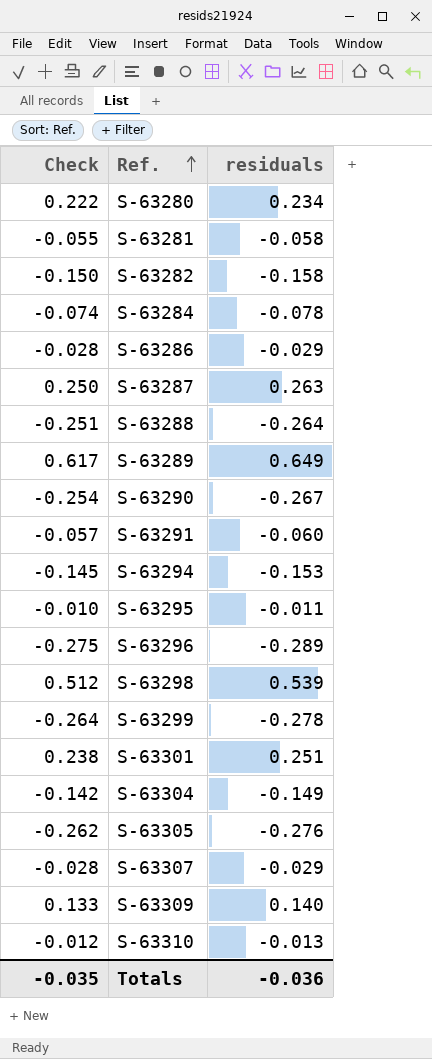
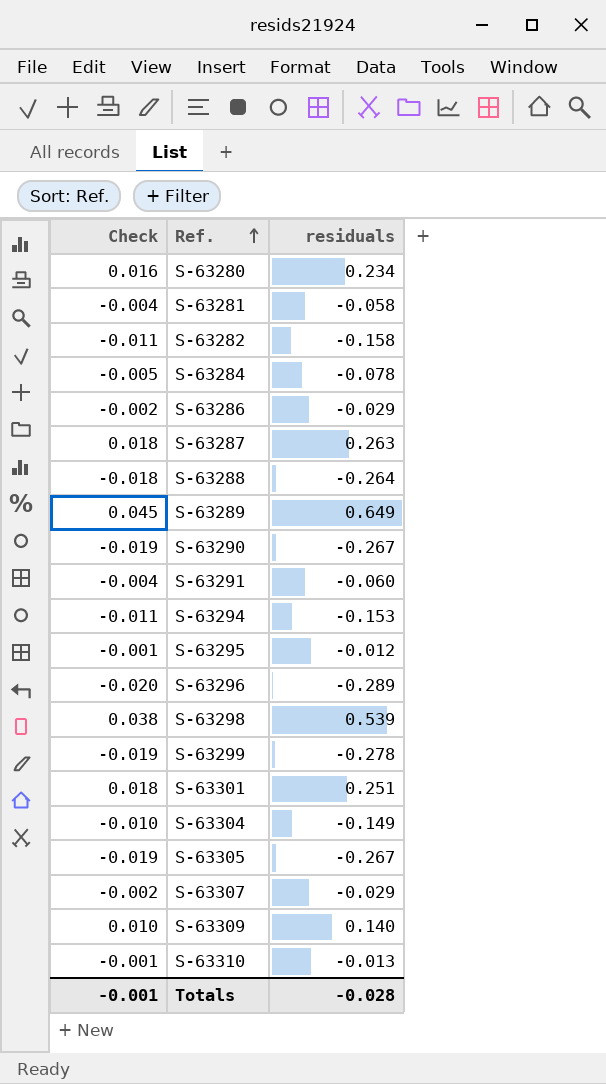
column Check | formula: [residuals] * 0.95 -> [residuals] * 0.07
S-63295 | residuals: -0.011 -> -0.012
S-63305 | residuals: -0.276 -> -0.267
Totals | Check: -0.035 -> -0.001
Totals | residuals: -0.036 -> -0.028

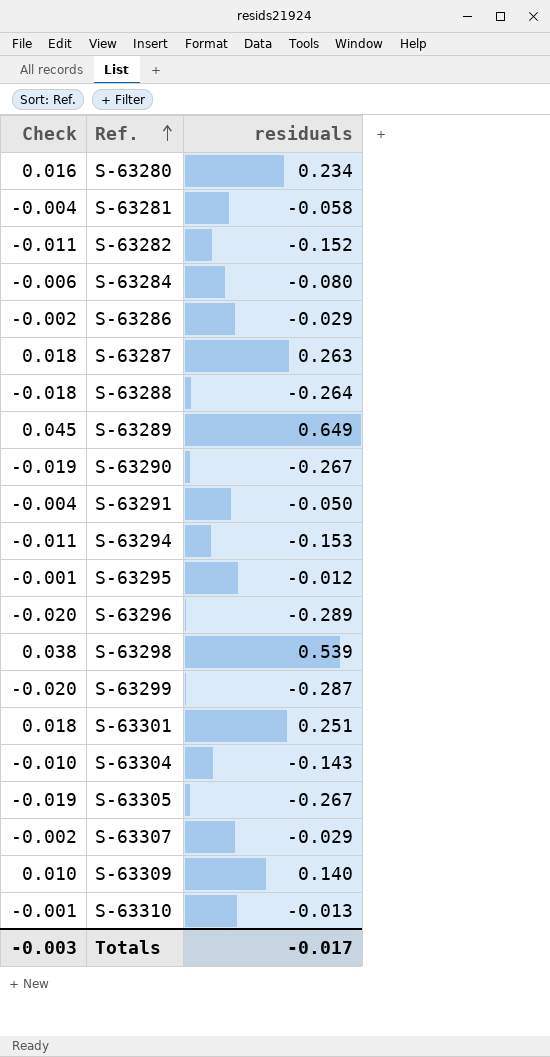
S-63282 | residuals: -0.158 -> -0.152
S-63284 | Check: -0.005 -> -0.006
S-63284 | residuals: -0.078 -> -0.080
S-63291 | residuals: -0.060 -> -0.050
S-63299 | Check: -0.019 -> -0.020
S-63299 | residuals: -0.278 -> -0.287
S-63304 | residuals: -0.149 -> -0.143
Totals | Check: -0.001 -> -0.003
Totals | residuals: -0.028 -> -0.017

